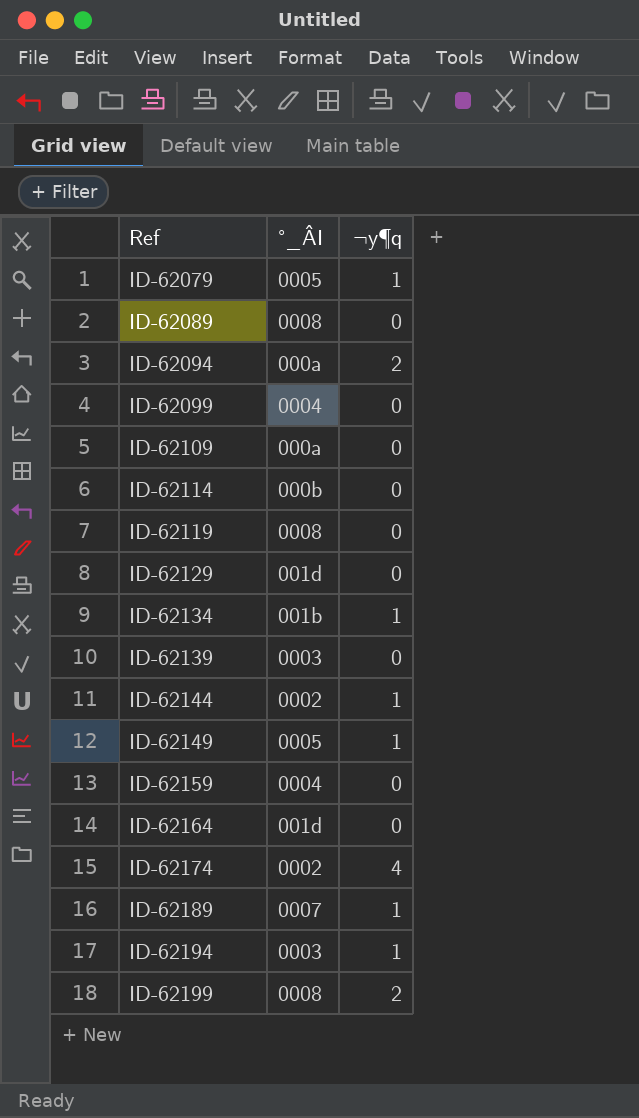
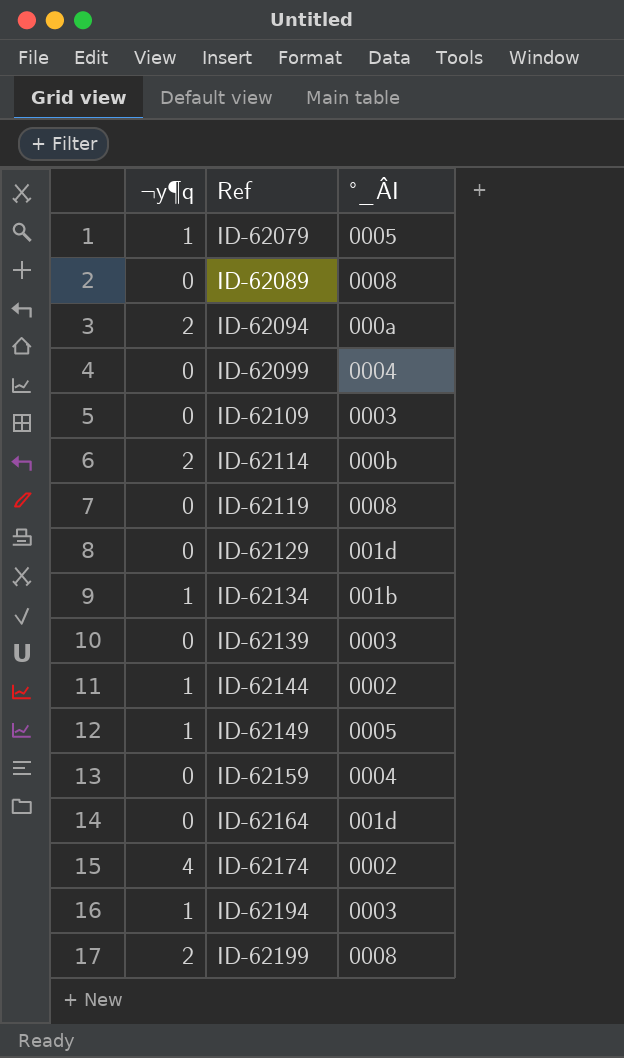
column ¬y¶q | position: 3 -> 1
row ID-62189: 0007 | 1 -> none
ID-62109 | °_ÂI: 000a -> 0003
ID-62114 | ¬y¶q: 0 -> 2

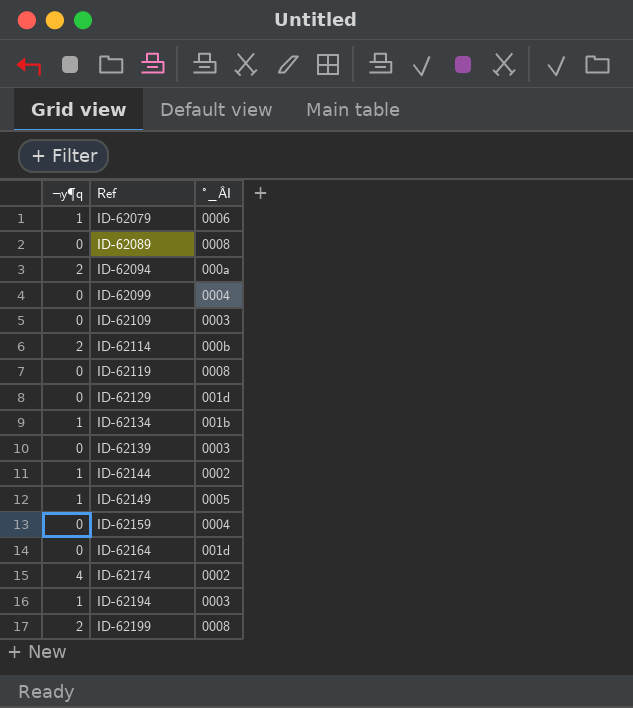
ID-62079 | °_ÂI: 0005 -> 0006

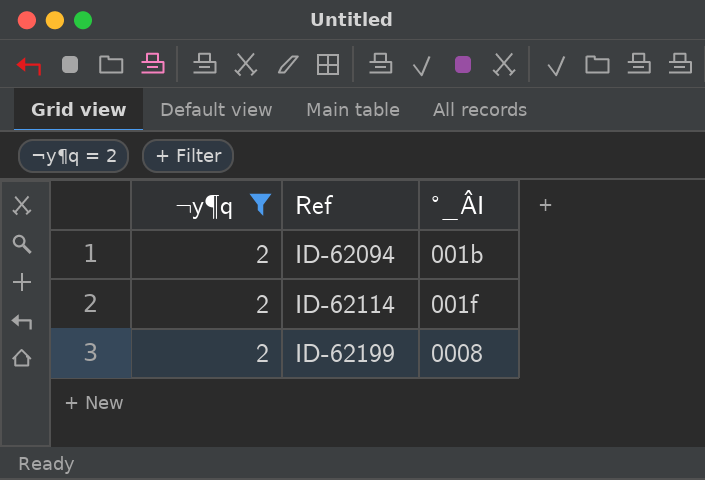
filter: none -> ¬y¶q = 2
ID-62094 | °_ÂI: 000a -> 001b
ID-62114 | °_ÂI: 000b -> 001f

